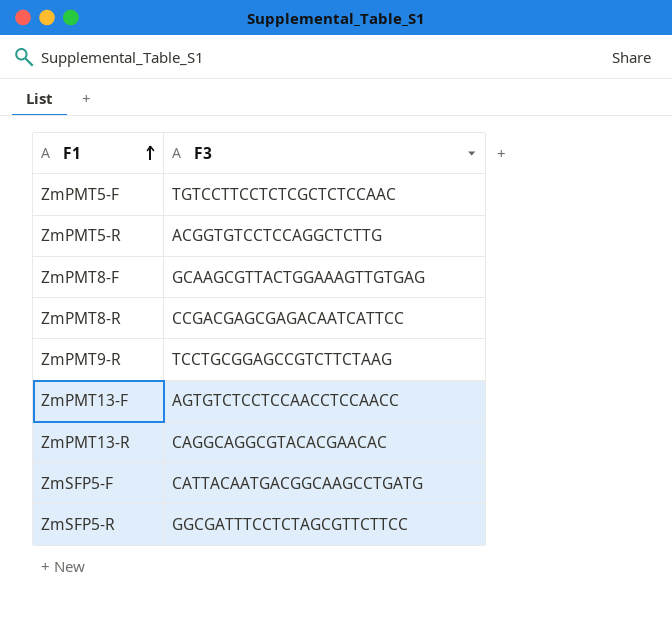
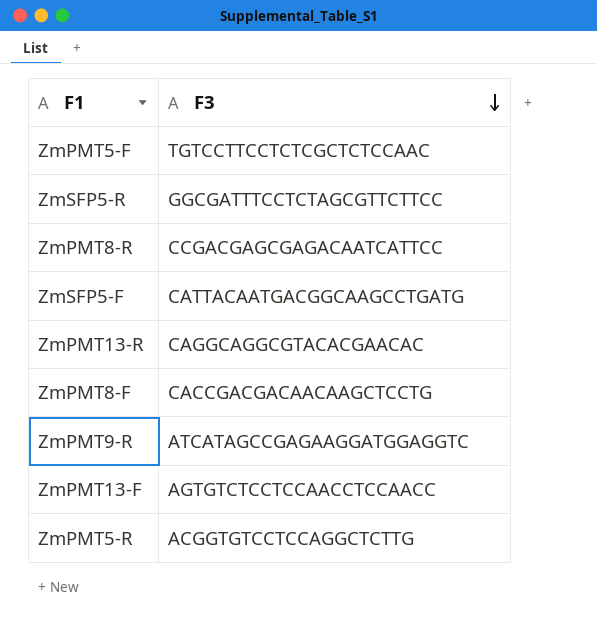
row order: F1 ascending -> F3 descending
ZmPMT8-F | F3: GCAAGCGTTACTGGAAAGTTGTGAG -> CACCGACGACAACAAGCTCCTG
ZmPMT9-R | F3: TCCTGCGGAGCCGTCTTCTAAG -> ATCATAGCCGAGAAGGATGGAGGTC

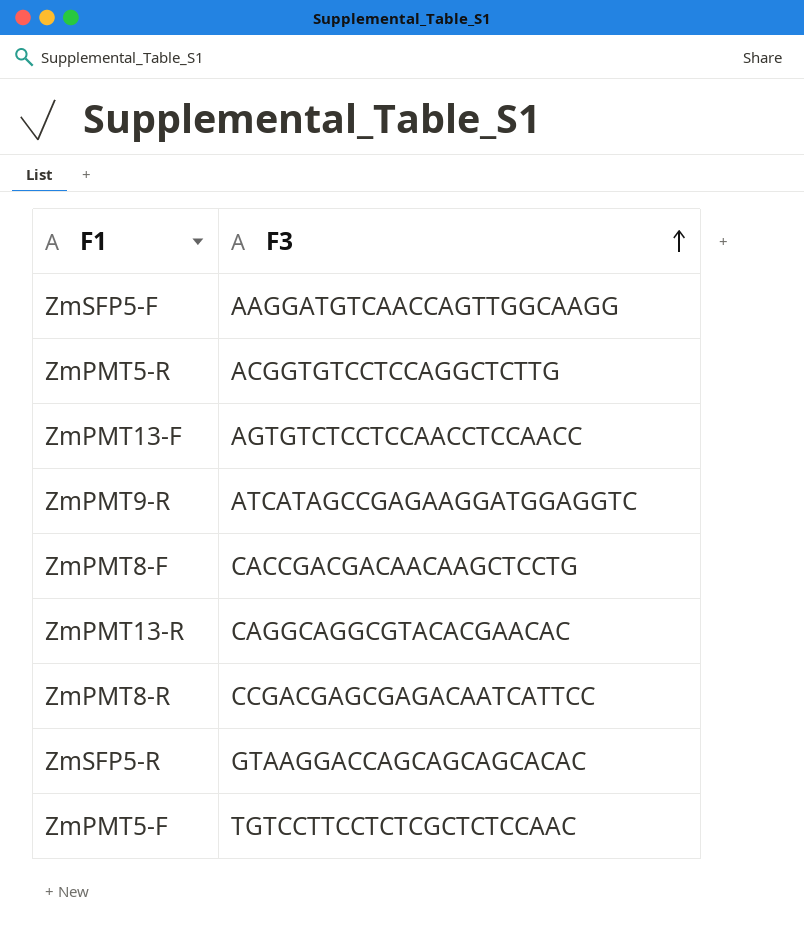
row order: F3 descending -> F3 ascending
ZmSFP5-F | F3: CATTACAATGACGGCAAGCCTGATG -> AAGGATGTCAACCAGTTGGCAAGG
ZmSFP5-R | F3: GGCGATTTCCTCTAGCGTTCTTCC -> GTAAGGACCAGCAGCAGCACAC

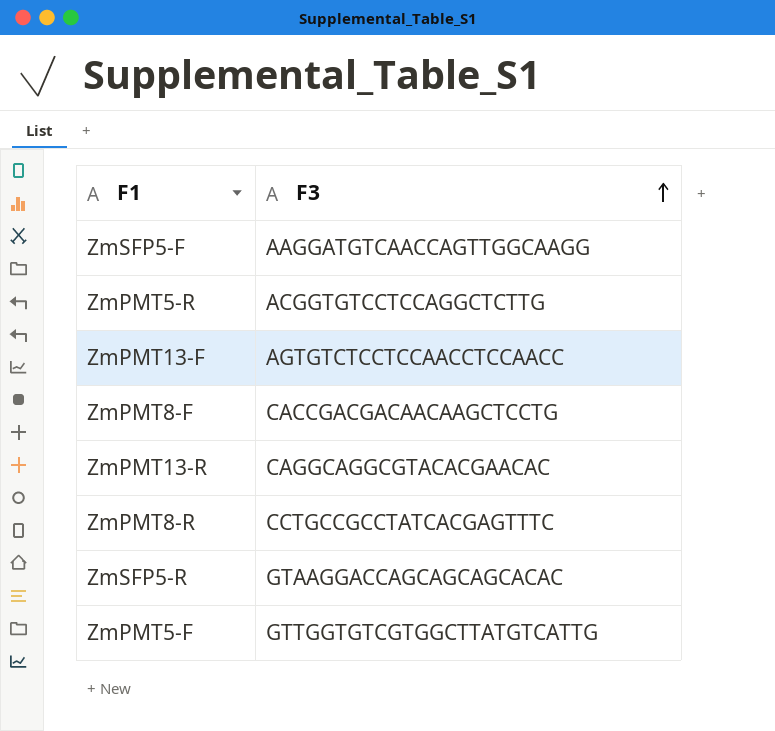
row ZmPMT9-R: ATCATAGCCGAGAAGGATGGAGGTC -> none
ZmPMT8-R | F3: CCGACGAGCGAGACAATCATTCC -> CCTGCCGCCTATCACGAGTTTC
ZmPMT5-F | F3: TGTCCTTCCTCTCGCTCTCCAAC -> GTTGGTGTCGTGGCTTATGTCATTG

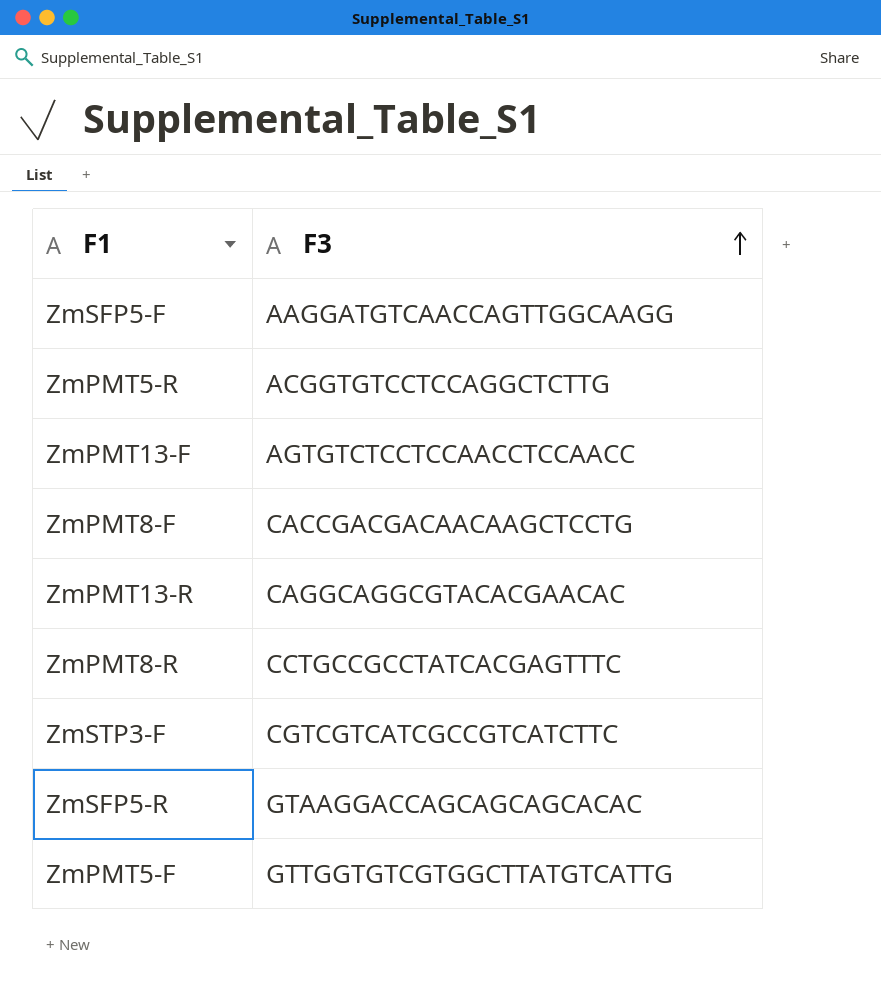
row ZmSTP3-F: none -> CGTCGTCATCGCCGTCATCTTC

